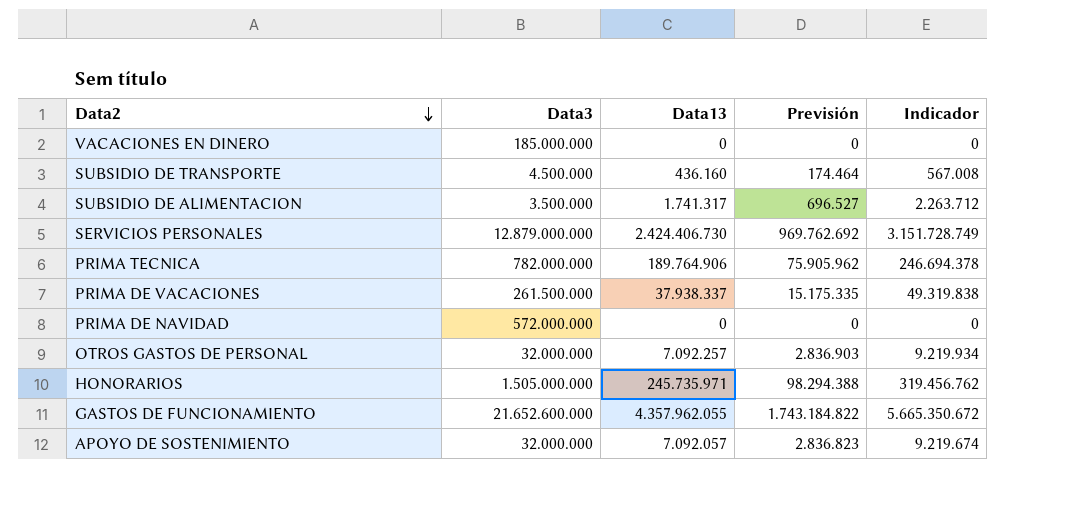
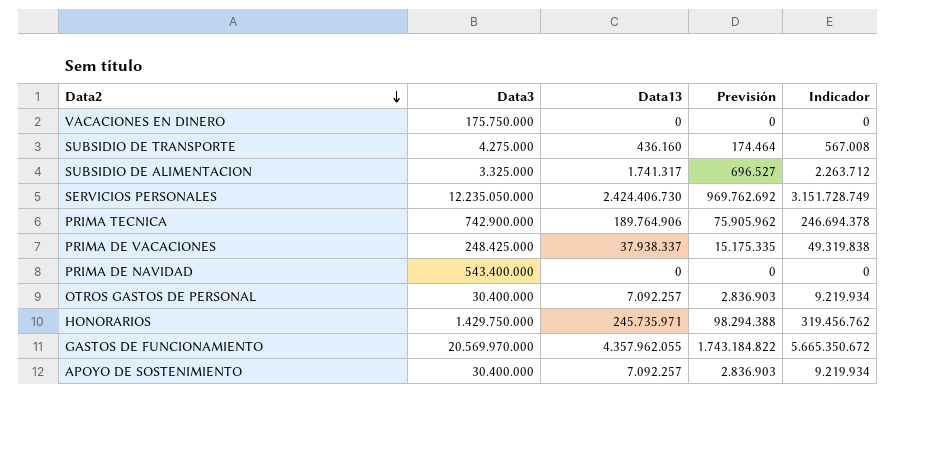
VACACIONES EN DINERO | Data3: 185.000.000 -> 175.750.000
SUBSIDIO DE TRANSPORTE | Data3: 4.500.000 -> 4.275.000
SUBSIDIO DE ALIMENTACION | Data3: 3.500.000 -> 3.325.000
SERVICIOS PERSONALES | Data3: 12.879.000.000 -> 12.235.050.000
PRIMA TECNICA | Data3: 782.000.000 -> 742.900.000
PRIMA DE VACACIONES | Data3: 261.500.000 -> 248.425.000
PRIMA DE NAVIDAD | Data3: 572.000.000 -> 543.400.000
OTROS GASTOS DE PERSONAL | Data3: 32.000.000 -> 30.400.000
HONORARIOS | Data3: 1.505.000.000 -> 1.429.750.000
GASTOS DE FUNCIONAMIENTO | Data3: 21.652.600.000 -> 20.569.970.000
APOYO DE SOSTENIMIENTO | Data3: 32.000.000 -> 30.400.000
APOYO DE SOSTENIMIENTO | Data13: 7.092.057 -> 7.092.257
APOYO DE SOSTENIMIENTO | Previsión: 2.836.823 -> 2.836.903
APOYO DE SOSTENIMIENTO | Indicador: 9.219.674 -> 9.219.934

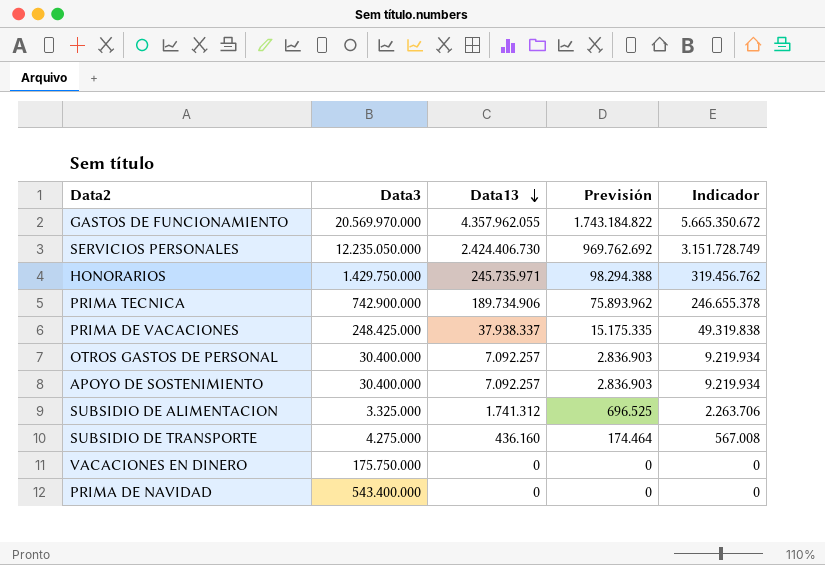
row order: Data2 descending -> Data13 descending
PRIMA TECNICA | Data13: 189.764.906 -> 189.734.906
PRIMA TECNICA | Previsión: 75.905.962 -> 75.893.962
PRIMA TECNICA | Indicador: 246.694.378 -> 246.655.378
SUBSIDIO DE ALIMENTACION | Data13: 1.741.317 -> 1.741.312
SUBSIDIO DE ALIMENTACION | Previsión: 696.527 -> 696.525
SUBSIDIO DE ALIMENTACION | Indicador: 2.263.712 -> 2.263.706

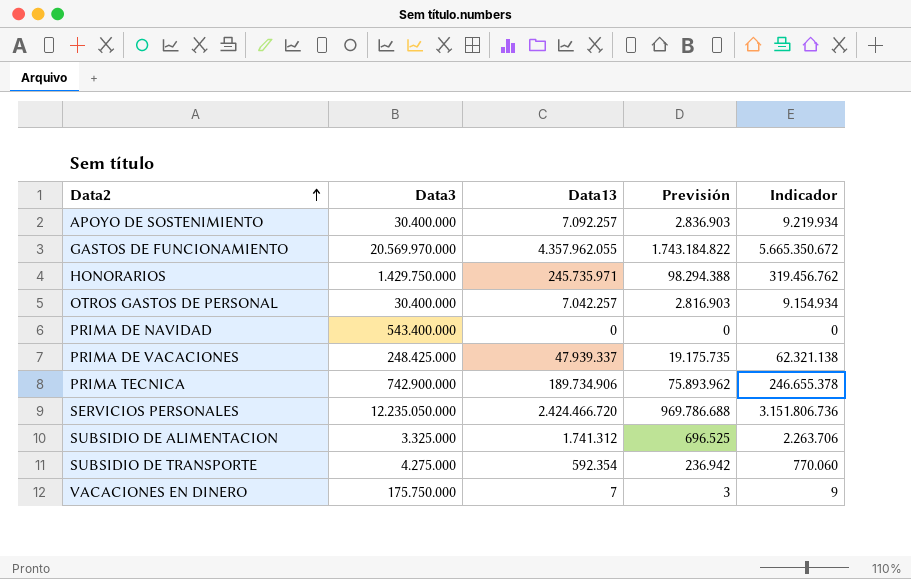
row order: Data13 descending -> Data2 ascending
OTROS GASTOS DE PERSONAL | Data13: 7.092.257 -> 7.042.257
OTROS GASTOS DE PERSONAL | Previsión: 2.836.903 -> 2.816.903
OTROS GASTOS DE PERSONAL | Indicador: 9.219.934 -> 9.154.934
PRIMA DE VACACIONES | Data13: 37.938.337 -> 47.939.337
PRIMA DE VACACIONES | Previsión: 15.175.335 -> 19.175.735
PRIMA DE VACACIONES | Indicador: 49.319.838 -> 62.321.138
SERVICIOS PERSONALES | Data13: 2.424.406.730 -> 2.424.466.720
SERVICIOS PERSONALES | Previsión: 969.762.692 -> 969.786.688
SERVICIOS PERSONALES | Indicador: 3.151.728.749 -> 3.151.806.736
SUBSIDIO DE TRANSPORTE | Data13: 436.160 -> 592.354
SUBSIDIO DE TRANSPORTE | Previsión: 174.464 -> 236.942
SUBSIDIO DE TRANSPORTE | Indicador: 567.008 -> 770.060
VACACIONES EN DINERO | Data13: 0 -> 7
VACACIONES EN DINERO | Previsión: 0 -> 3
VACACIONES EN DINERO | Indicador: 0 -> 9

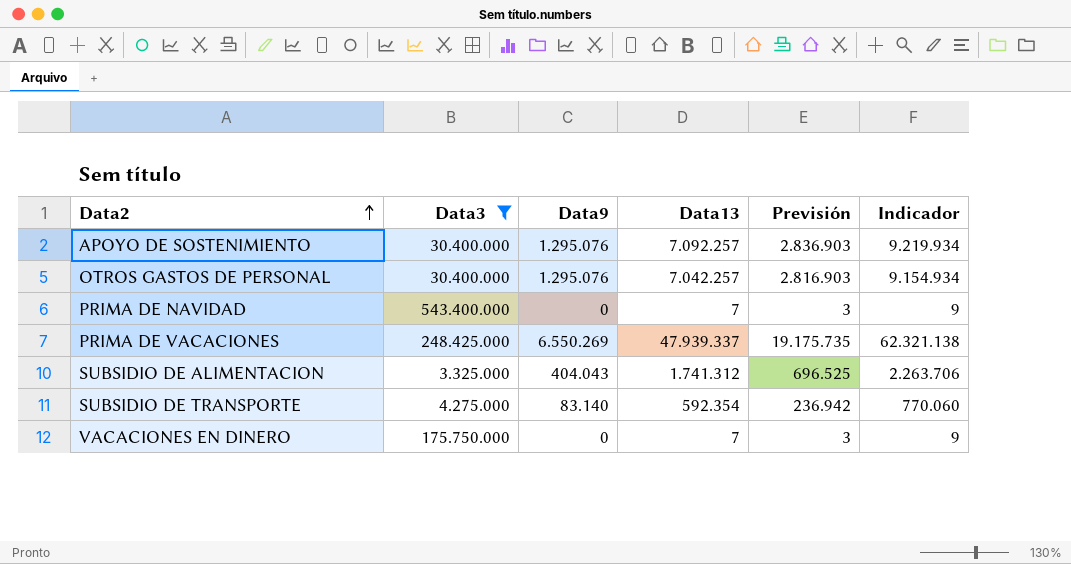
filter: none -> Data3 <= 543.400.000
column Data9 | position: none -> 3
PRIMA DE NAVIDAD | Data13: 0 -> 7
PRIMA DE NAVIDAD | Previsión: 0 -> 3
PRIMA DE NAVIDAD | Indicador: 0 -> 9

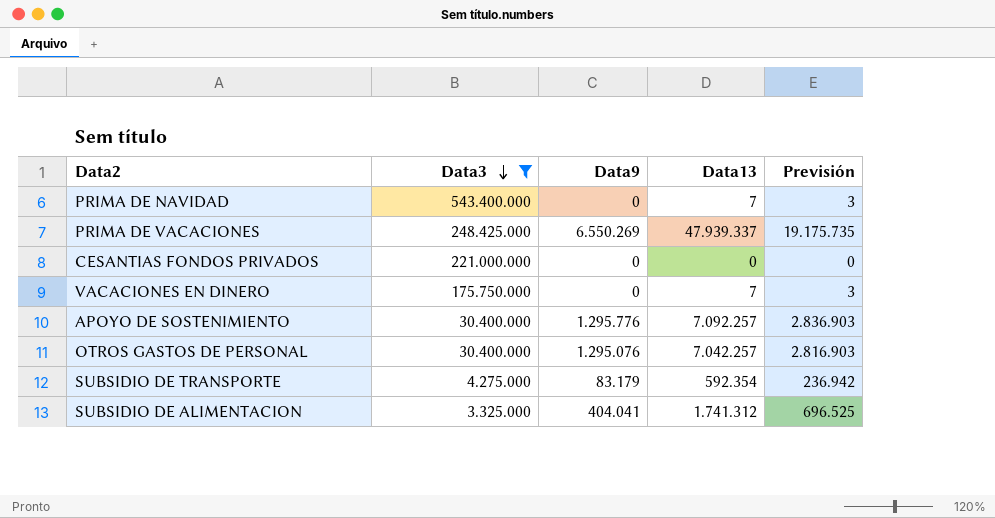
row order: Data2 ascending -> Data3 descending
column Indicador | formula: [Data13] * 1,3 -> none
row CESANTIAS FONDOS PRIVADOS: none -> 221.000.000 | 0 | 0 | 0
APOYO DE SOSTENIMIENTO | Data9: 1.295.076 -> 1.295.776
SUBSIDIO DE TRANSPORTE | Data9: 83.140 -> 83.179
SUBSIDIO DE ALIMENTACION | Data9: 404.043 -> 404.041

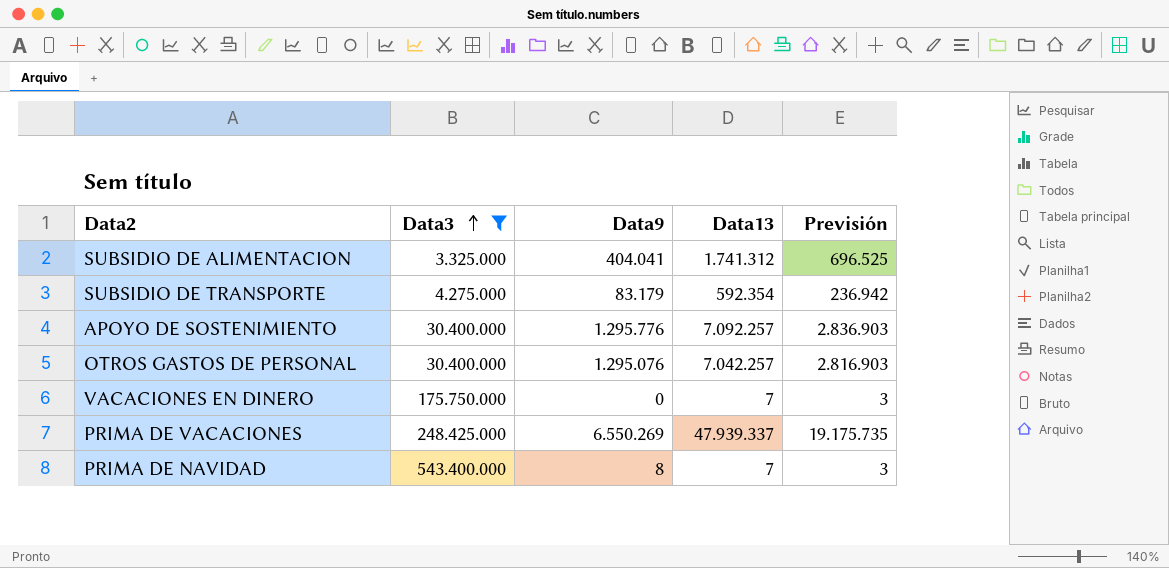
row order: Data3 descending -> Data3 ascending
row CESANTIAS FONDOS PRIVADOS: 221.000.000 | 0 | 0 | 0 -> none
PRIMA DE NAVIDAD | Data9: 0 -> 8

